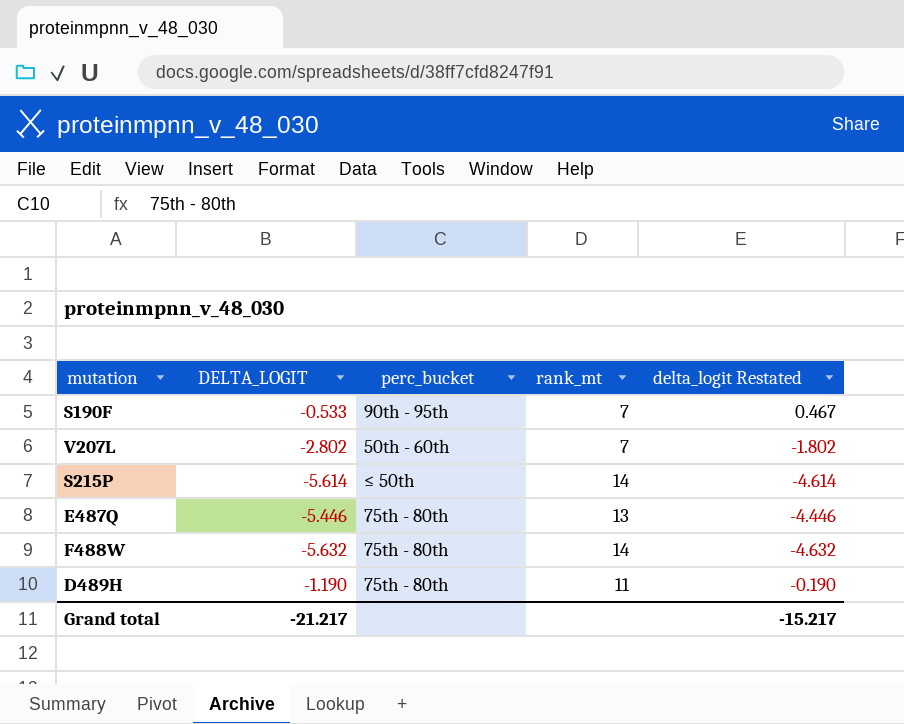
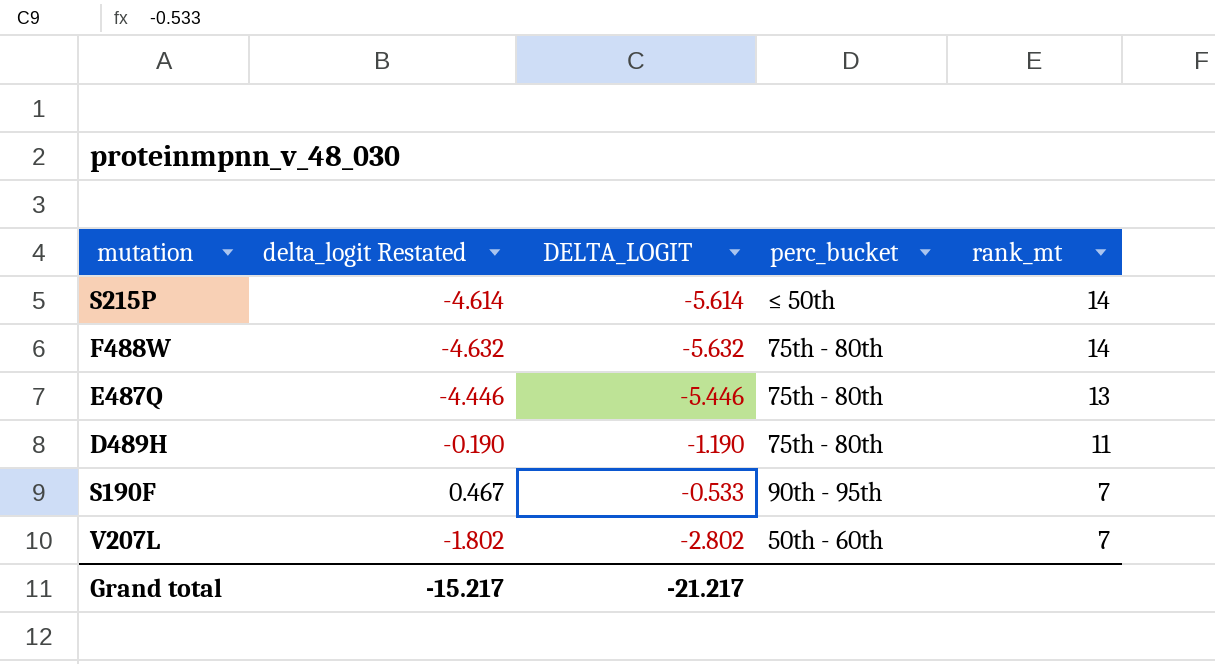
row order: none -> rank_mt descending
column delta_logit Restated | position: 5 -> 2

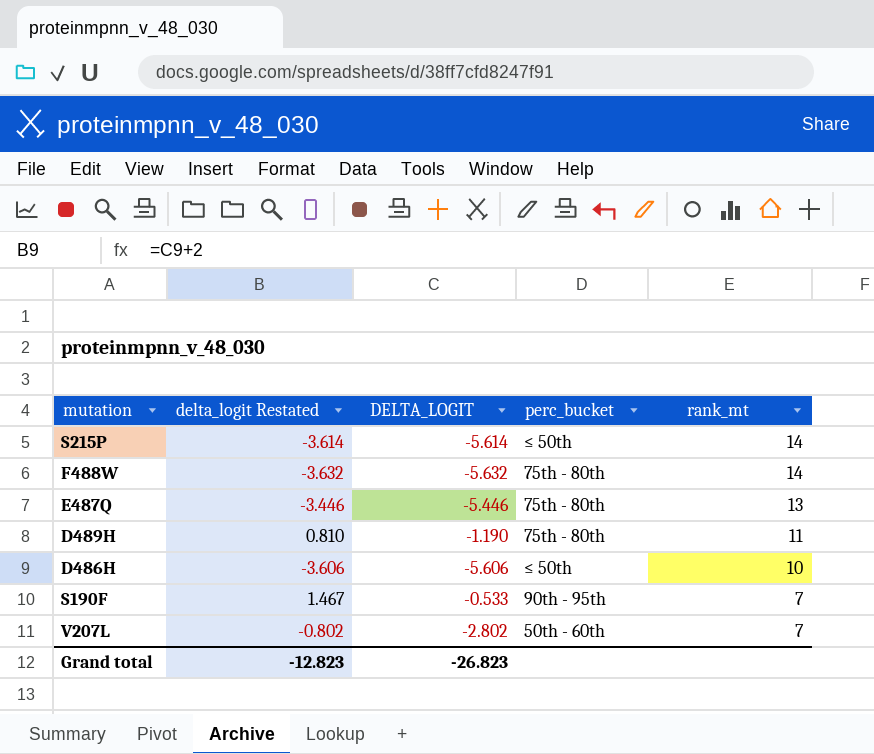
column delta_logit Restated | formula: [DELTA_LOGIT] + 1 -> [DELTA_LOGIT] + 2
row D486H: none -> -3.606 | -5.606 | ≤ 50th | 10
Grand total | delta_logit Restated: -15.217 -> -12.823
Grand total | DELTA_LOGIT: -21.217 -> -26.823

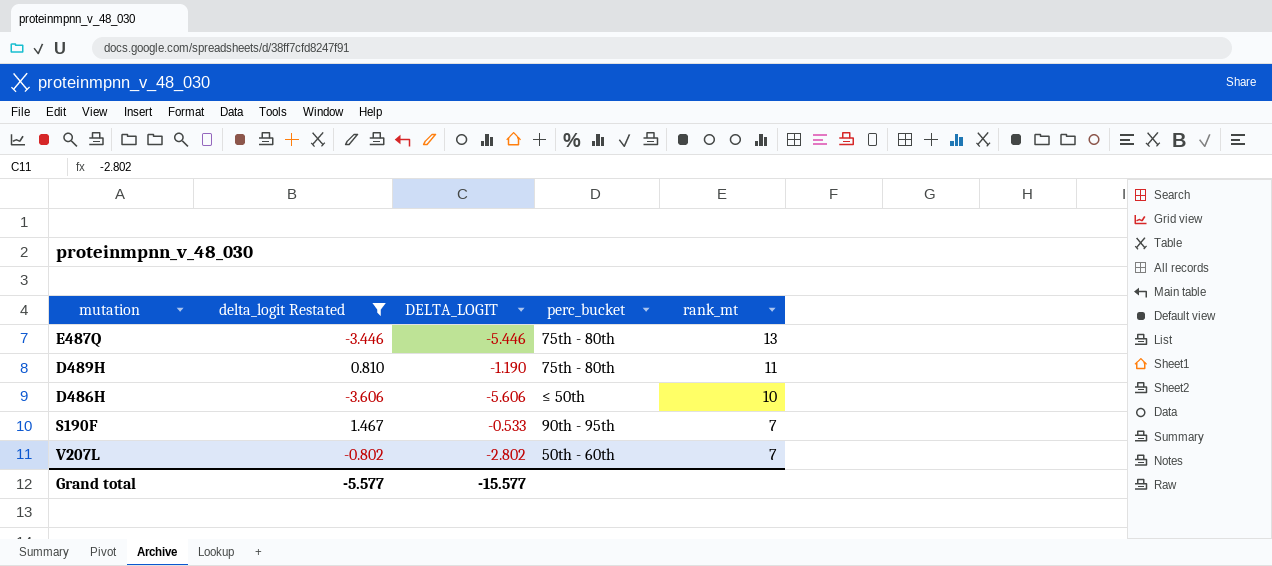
filter: none -> delta_logit Restated >= -3.606
Grand total | delta_logit Restated: -12.823 -> -5.577
Grand total | DELTA_LOGIT: -26.823 -> -15.577

